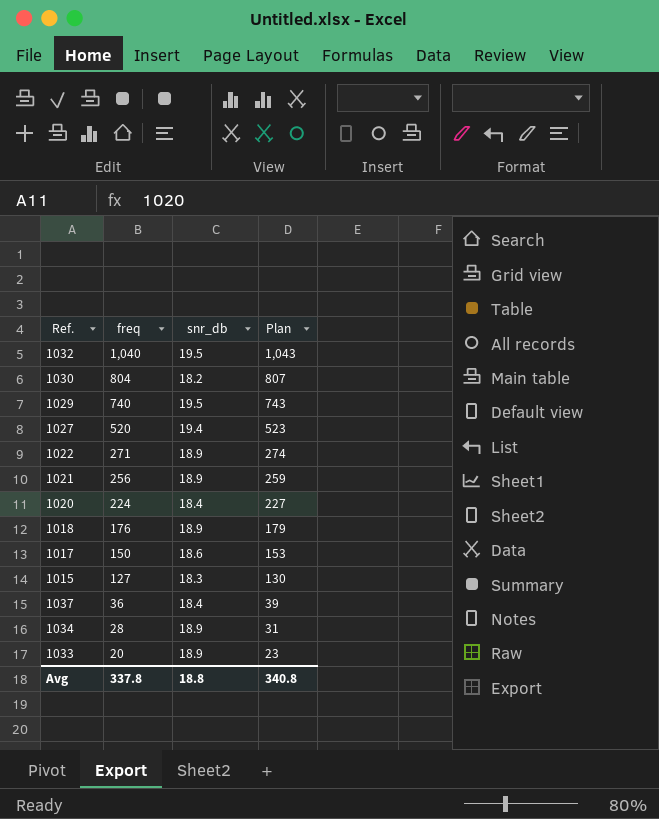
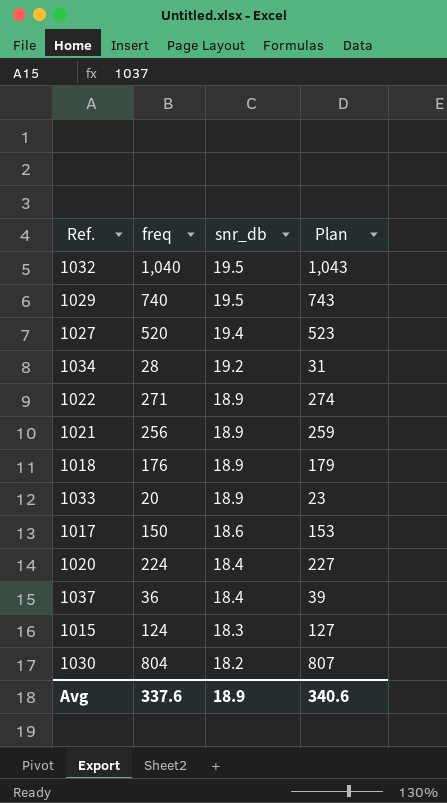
row order: freq descending -> snr_db descending
1034 | snr_db: 18.9 -> 19.2
1015 | freq: 127 -> 124
1015 | Plan: 130 -> 127
Avg | freq: 337.8 -> 337.6
Avg | snr_db: 18.8 -> 18.9
Avg | Plan: 340.8 -> 340.6

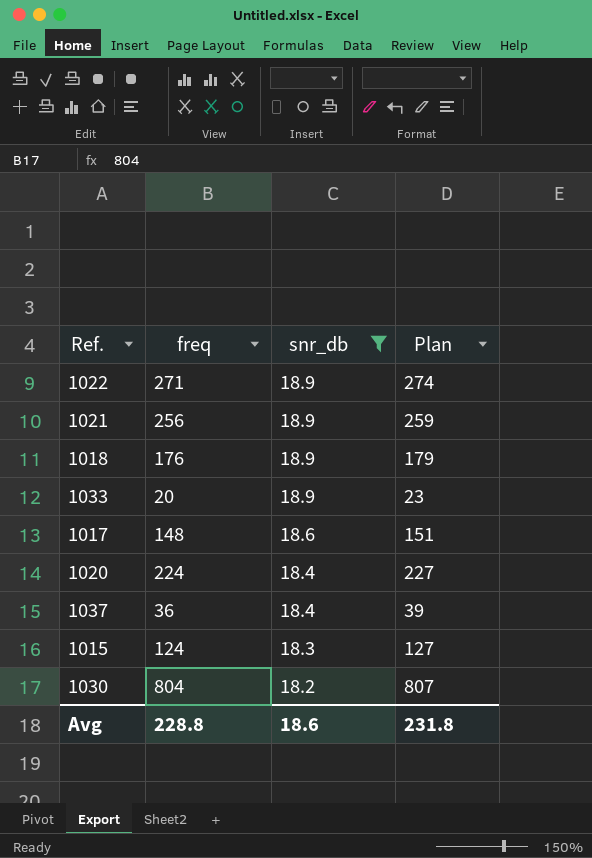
filter: none -> snr_db <= 18.9
1017 | freq: 150 -> 148
1017 | Plan: 153 -> 151
Avg | freq: 337.6 -> 228.8
Avg | snr_db: 18.9 -> 18.6
Avg | Plan: 340.6 -> 231.8

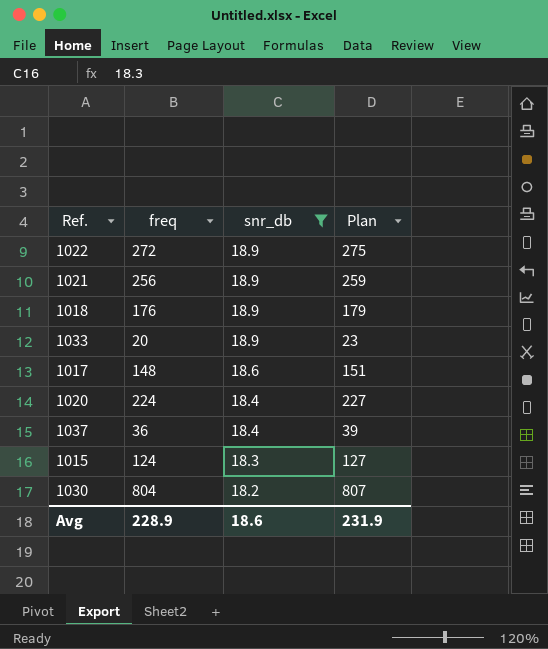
1022 | freq: 271 -> 272
1022 | Plan: 274 -> 275
Avg | freq: 228.8 -> 228.9
Avg | Plan: 231.8 -> 231.9

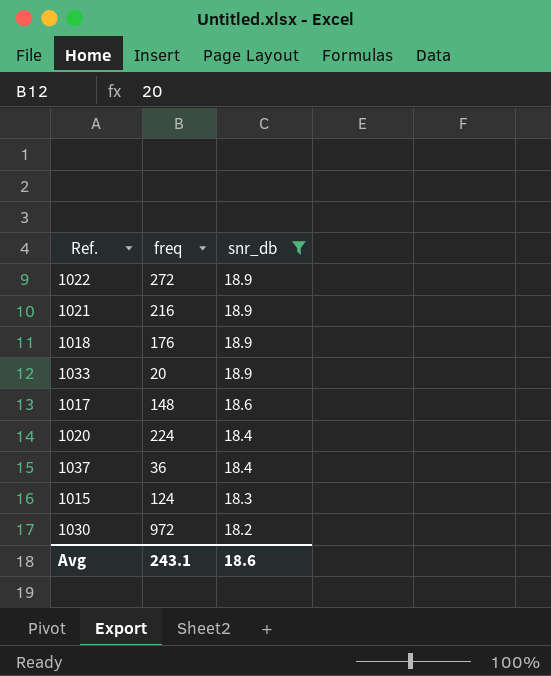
column Plan | formula: [freq] + 3 -> none
1021 | freq: 256 -> 216
1030 | freq: 804 -> 972
Avg | freq: 228.9 -> 243.1

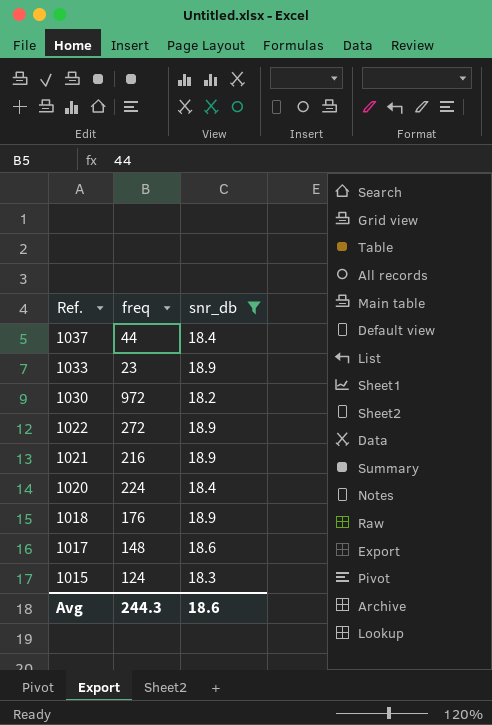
row order: snr_db descending -> Ref. descending
1037 | freq: 36 -> 44
1033 | freq: 20 -> 23
Avg | freq: 243.1 -> 244.3

